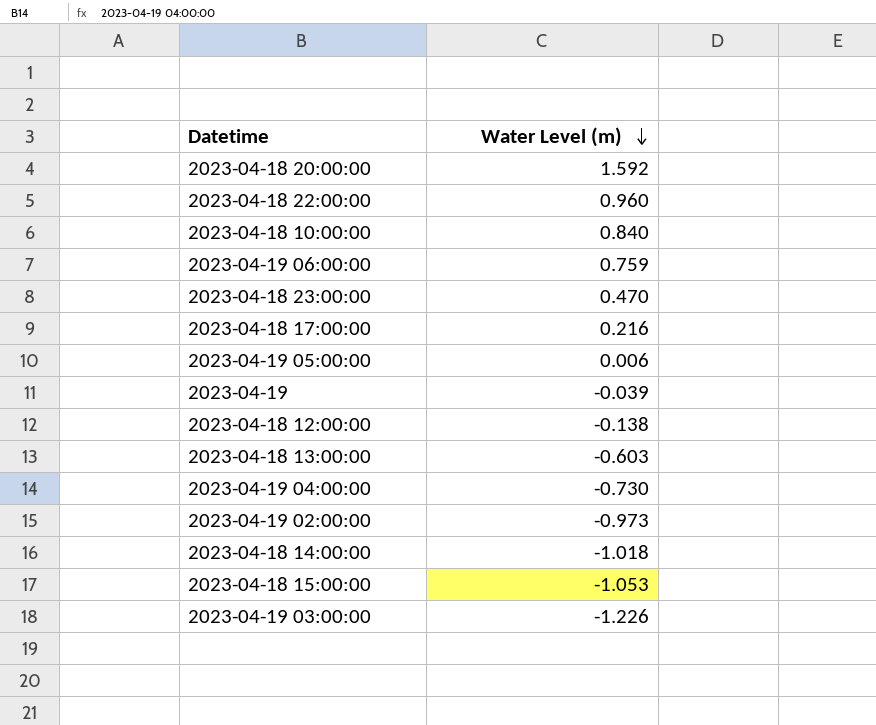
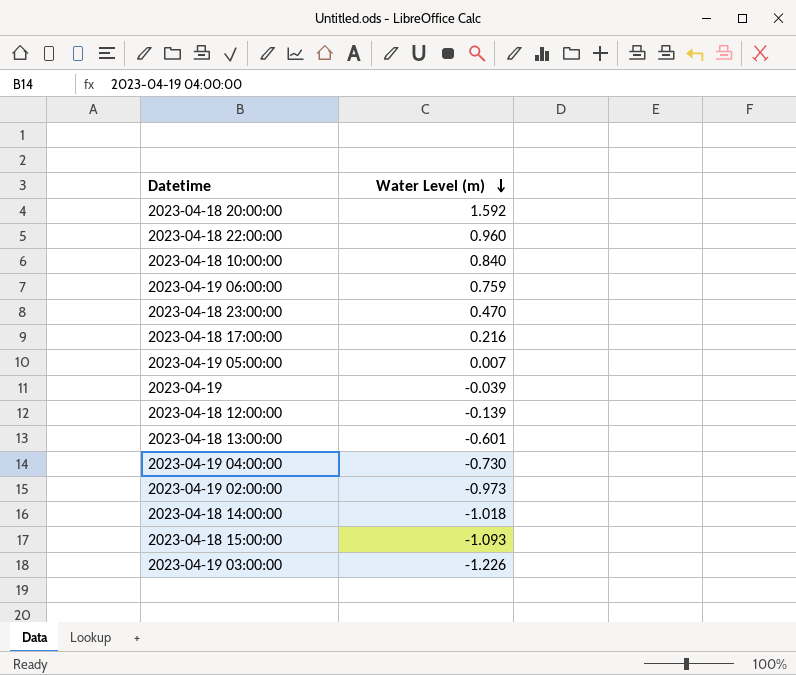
2023-04-19 05:00:00 | Water Level (m): 0.006 -> 0.007
2023-04-18 12:00:00 | Water Level (m): -0.138 -> -0.139
2023-04-18 13:00:00 | Water Level (m): -0.603 -> -0.601
2023-04-18 15:00:00 | Water Level (m): -1.053 -> -1.093

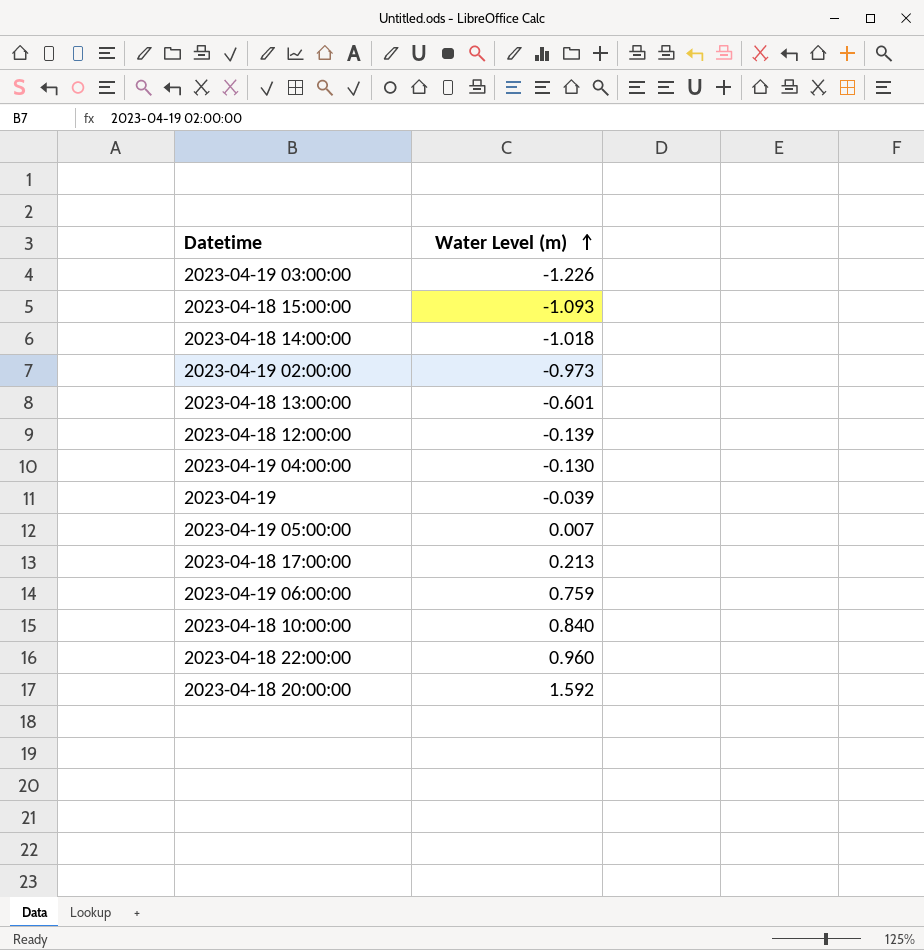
row order: Water Level (m) descending -> Water Level (m) ascending
row 2023-04-18 23:00:00: 0.470 -> none
2023-04-19 04:00:00 | Water Level (m): -0.730 -> -0.130
2023-04-18 17:00:00 | Water Level (m): 0.216 -> 0.213

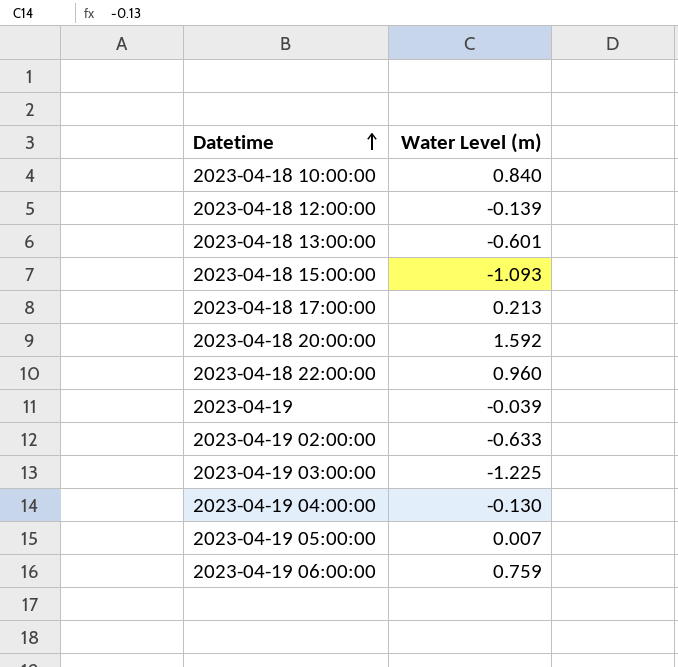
row order: Water Level (m) ascending -> Datetime ascending
row 2023-04-18 14:00:00: -1.018 -> none
2023-04-19 02:00:00 | Water Level (m): -0.973 -> -0.633
2023-04-19 03:00:00 | Water Level (m): -1.226 -> -1.225

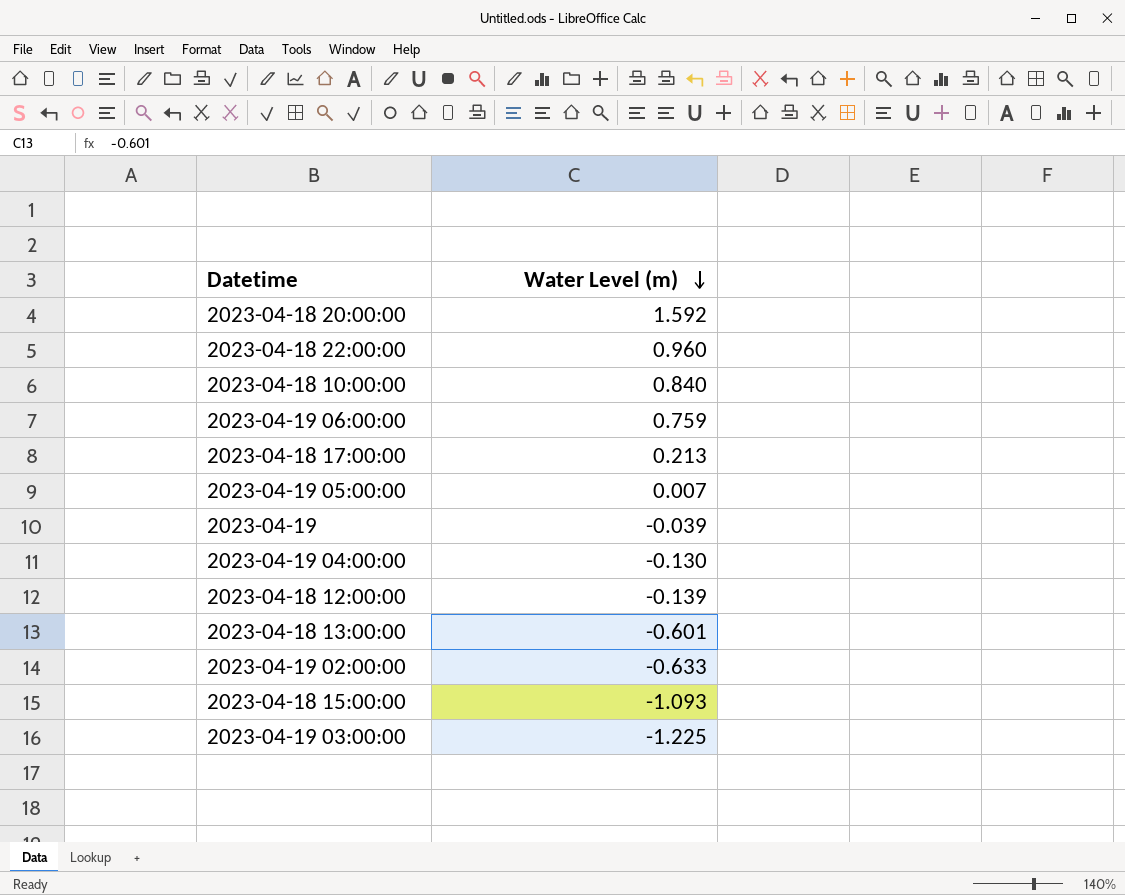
row order: Datetime ascending -> Water Level (m) descending

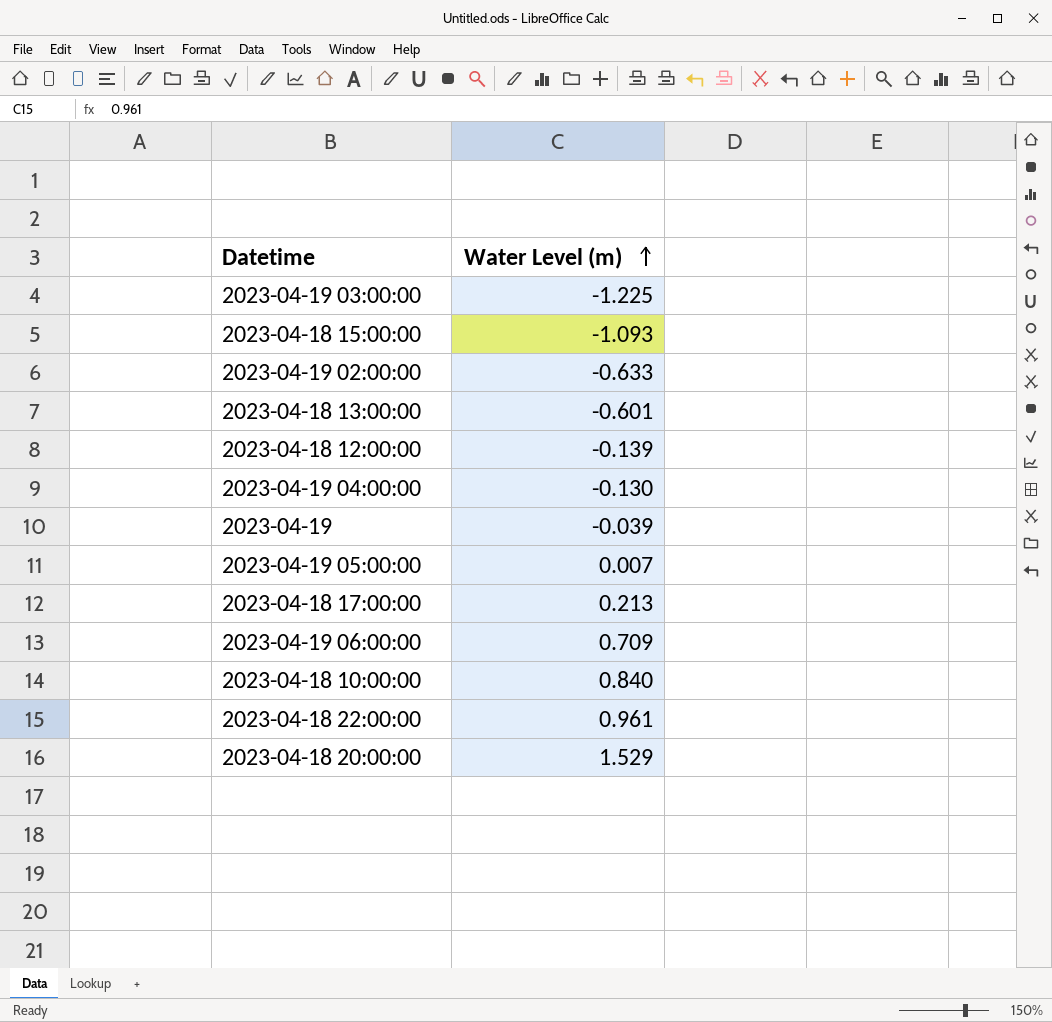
row order: Water Level (m) descending -> Water Level (m) ascending
2023-04-19 06:00:00 | Water Level (m): 0.759 -> 0.709
2023-04-18 22:00:00 | Water Level (m): 0.960 -> 0.961
2023-04-18 20:00:00 | Water Level (m): 1.592 -> 1.529

